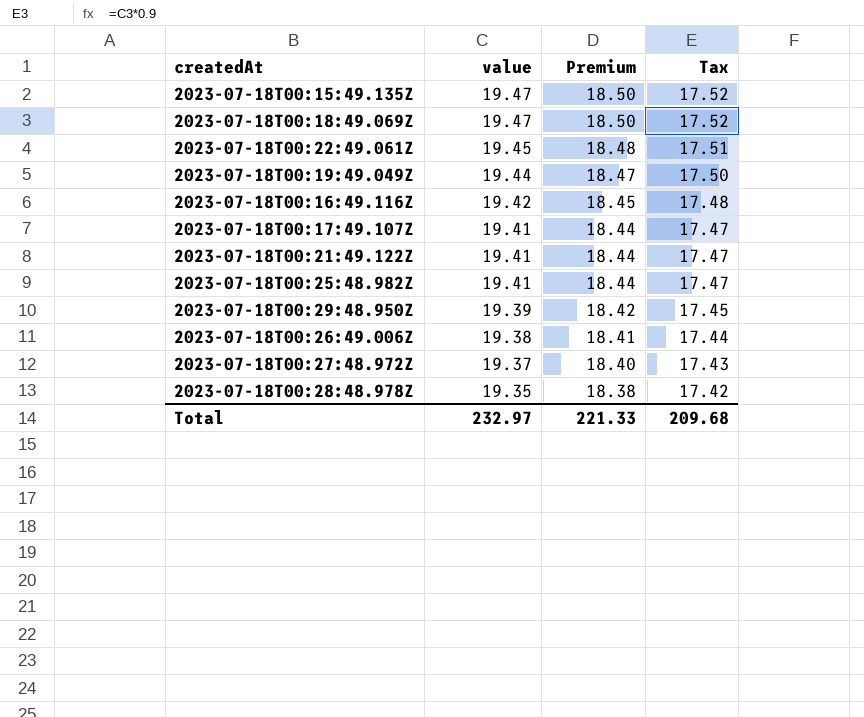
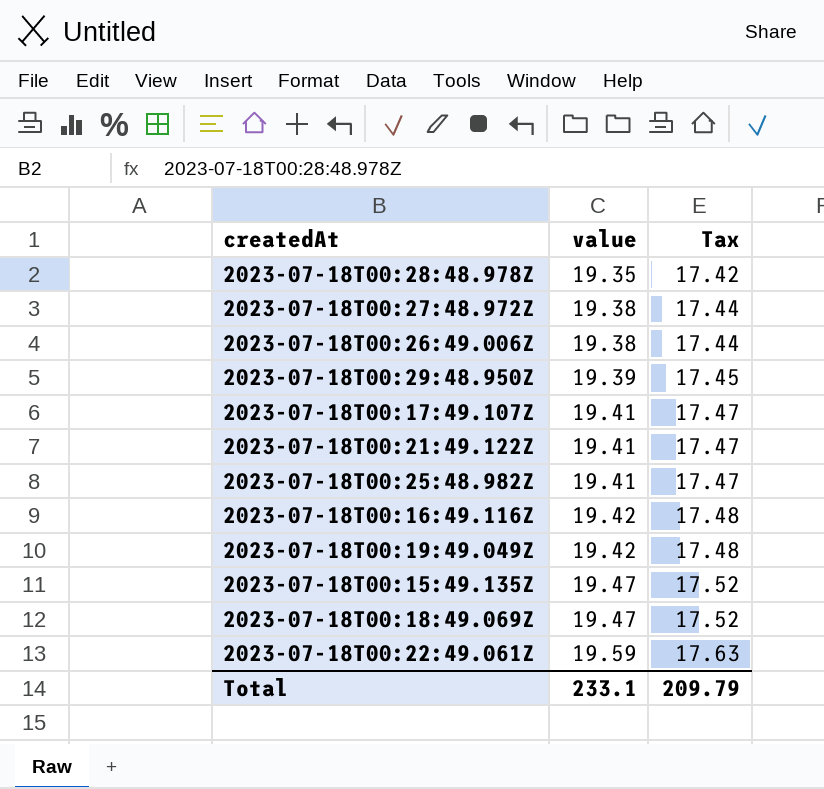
row order: value descending -> value ascending
column Premium | formula: [value] * 0.95 -> none
2023-07-18T00:27:48.972Z | value: 19.37 -> 19.38
2023-07-18T00:27:48.972Z | Tax: 17.43 -> 17.44
2023-07-18T00:19:49.049Z | value: 19.44 -> 19.42
2023-07-18T00:19:49.049Z | Tax: 17.50 -> 17.48
2023-07-18T00:22:49.061Z | value: 19.45 -> 19.59
2023-07-18T00:22:49.061Z | Tax: 17.51 -> 17.63
Total | value: 232.97 -> 233.1
Total | Tax: 209.68 -> 209.79

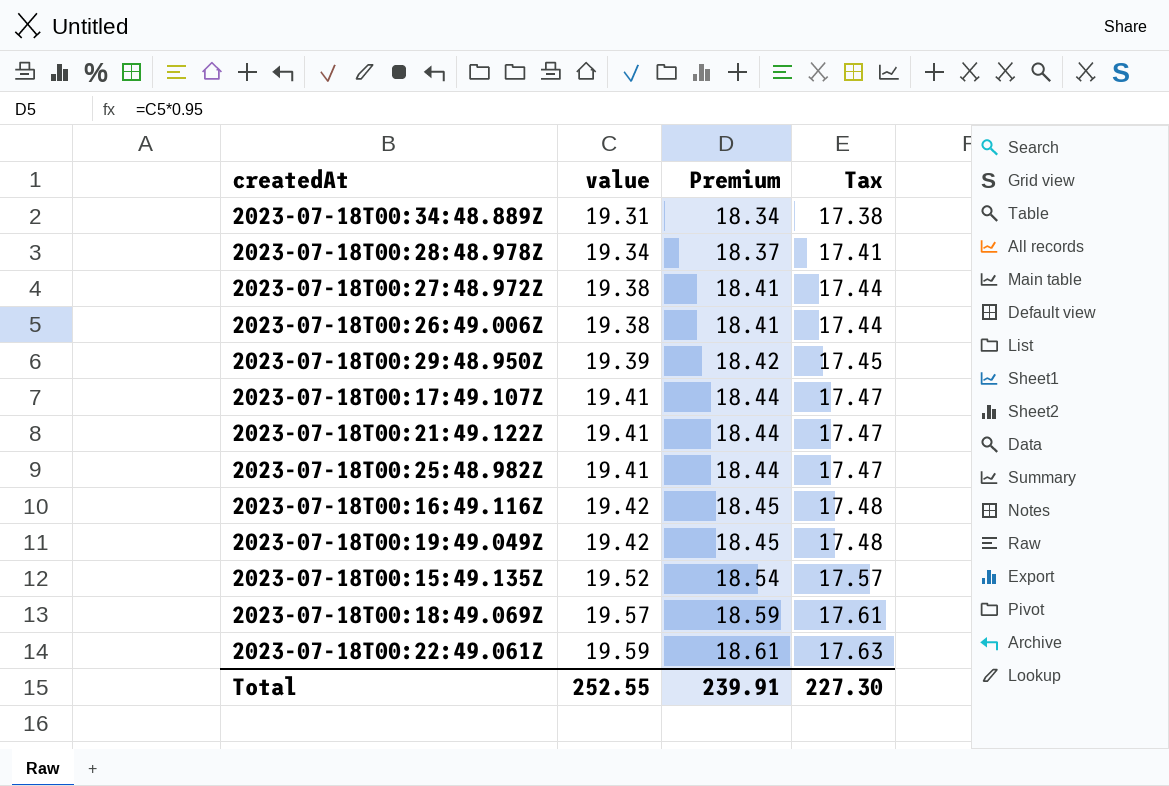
column Premium | formula: none -> [value] * 0.95
row 2023-07-18T00:34:48.889Z: none -> 19.31 | 18.34 | 17.38
2023-07-18T00:28:48.978Z | value: 19.35 -> 19.34
2023-07-18T00:28:48.978Z | Tax: 17.42 -> 17.41
2023-07-18T00:15:49.135Z | value: 19.47 -> 19.52
2023-07-18T00:15:49.135Z | Tax: 17.52 -> 17.57
2023-07-18T00:18:49.069Z | value: 19.47 -> 19.57
2023-07-18T00:18:49.069Z | Tax: 17.52 -> 17.61
Total | value: 233.1 -> 252.55
Total | Tax: 209.79 -> 227.30

